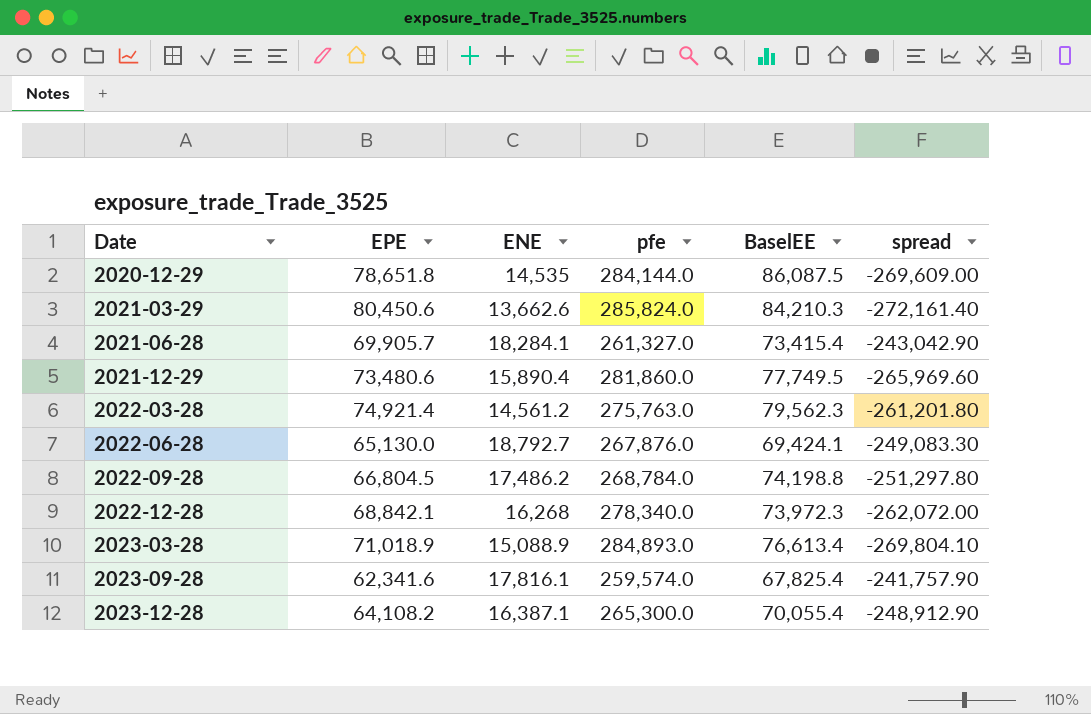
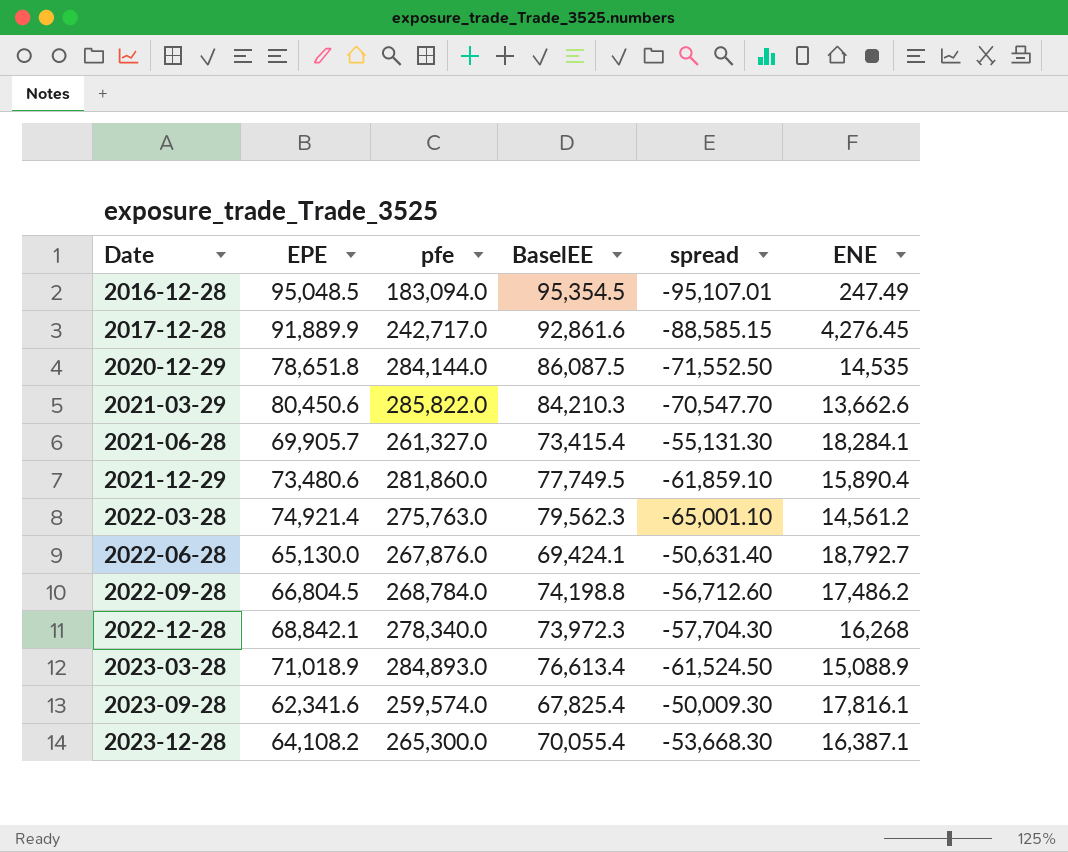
column spread | formula: [ENE] - [pfe] -> [ENE] - [BaselEE]
column ENE | position: 3 -> 6
row 2016-12-28: none -> 95,048.5 | 183,094.0 | 95,354.5 | -95,107.01 | 247.49
row 2017-12-28: none -> 91,889.9 | 242,717.0 | 92,861.6 | -88,585.15 | 4,276.45
2021-03-29 | pfe: 285,824.0 -> 285,822.0

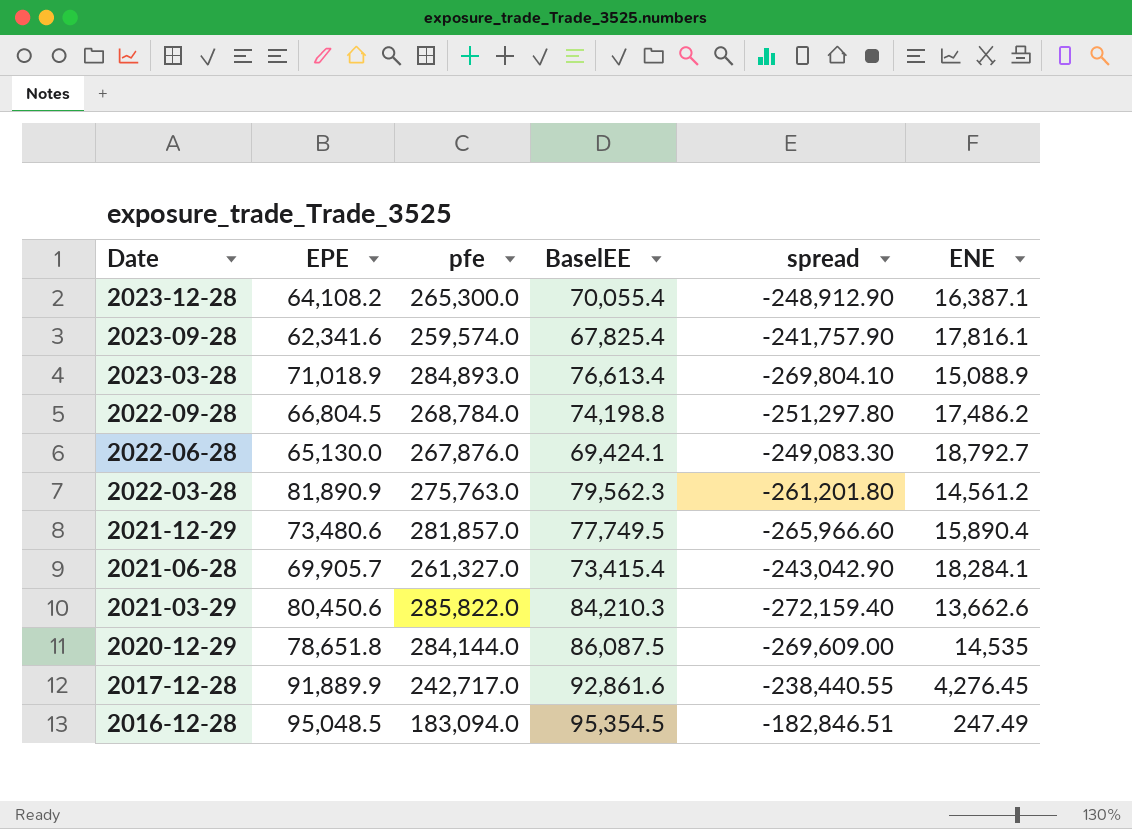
row order: Date ascending -> Date descending
column spread | formula: [ENE] - [BaselEE] -> [ENE] - [pfe]
row 2022-12-28: 68,842.1 | 278,340.0 | 73,972.3 | -57,704.30 | 16,268 -> none
2022-03-28 | EPE: 74,921.4 -> 81,890.9
2021-12-29 | pfe: 281,860.0 -> 281,857.0

